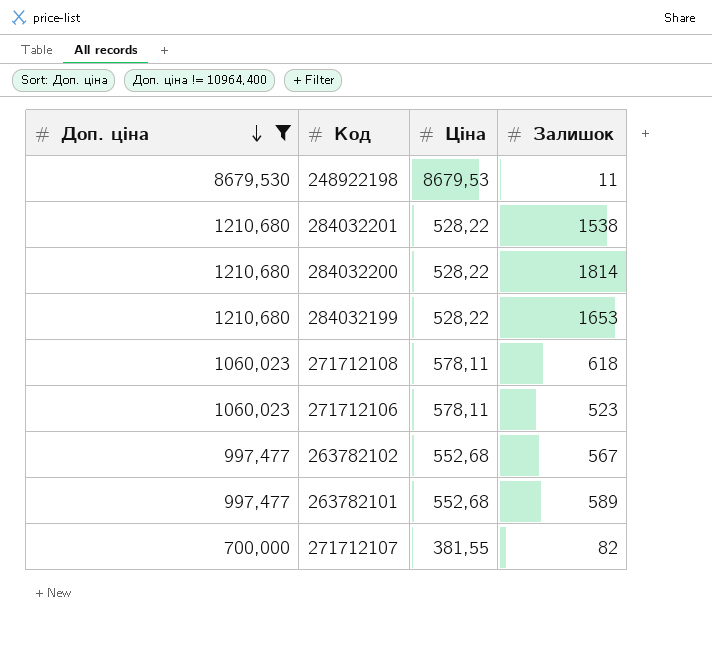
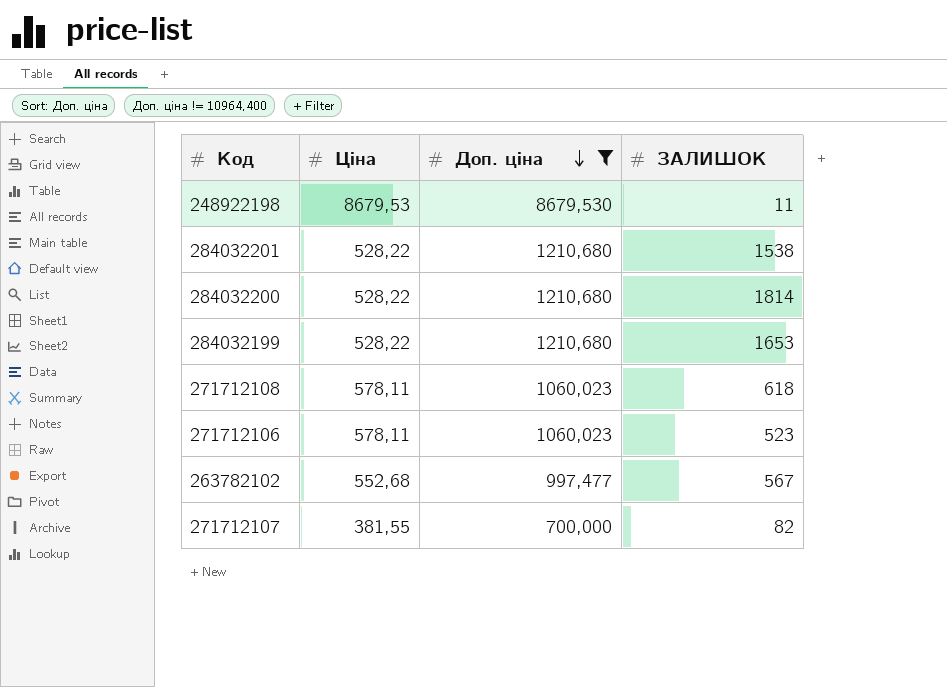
column Доп. ціна | position: 1 -> 3
column name: Залишок -> ЗАЛИШОК
row 263782101: 997,477 | 552,68 | 589 -> none

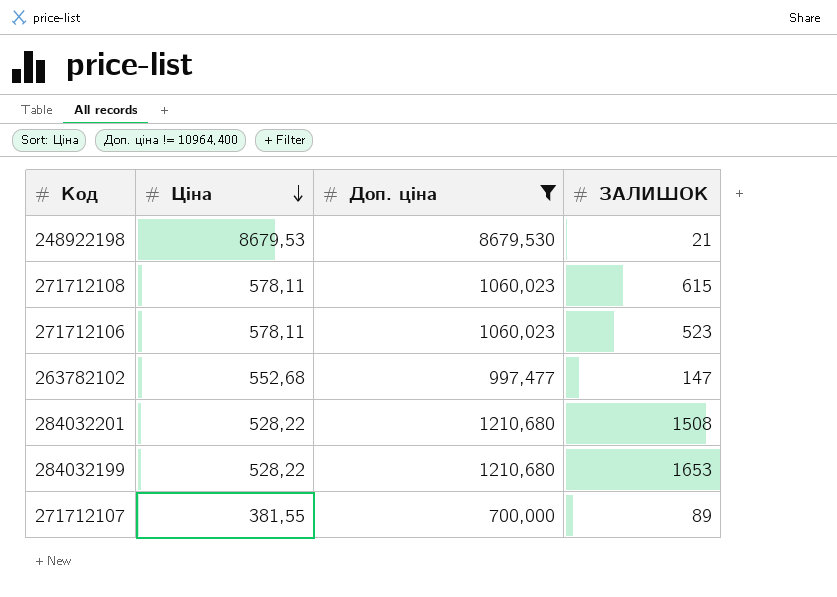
row order: Доп. ціна descending -> Ціна descending
row 284032200: 528,22 | 1210,680 | 1814 -> none
248922198 | ЗАЛИШОК: 11 -> 21
271712108 | ЗАЛИШОК: 618 -> 615
263782102 | ЗАЛИШОК: 567 -> 147
284032201 | ЗАЛИШОК: 1538 -> 1508
271712107 | ЗАЛИШОК: 82 -> 89

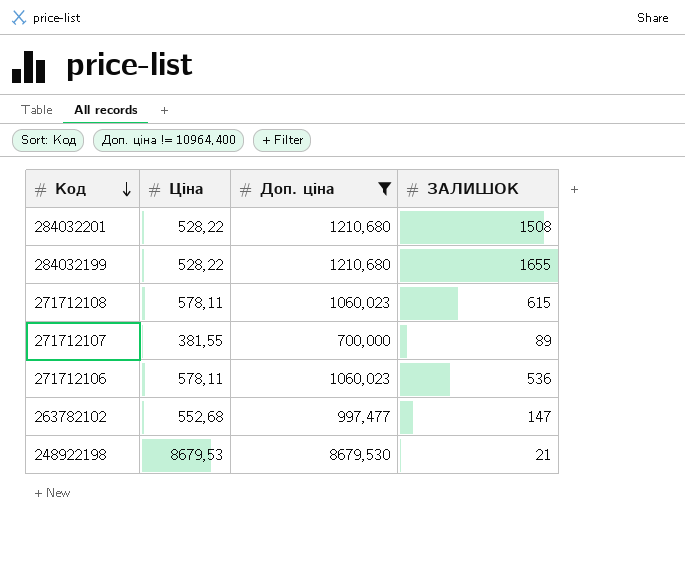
row order: Ціна descending -> Код descending
284032199 | ЗАЛИШОК: 1653 -> 1655
271712106 | ЗАЛИШОК: 523 -> 536

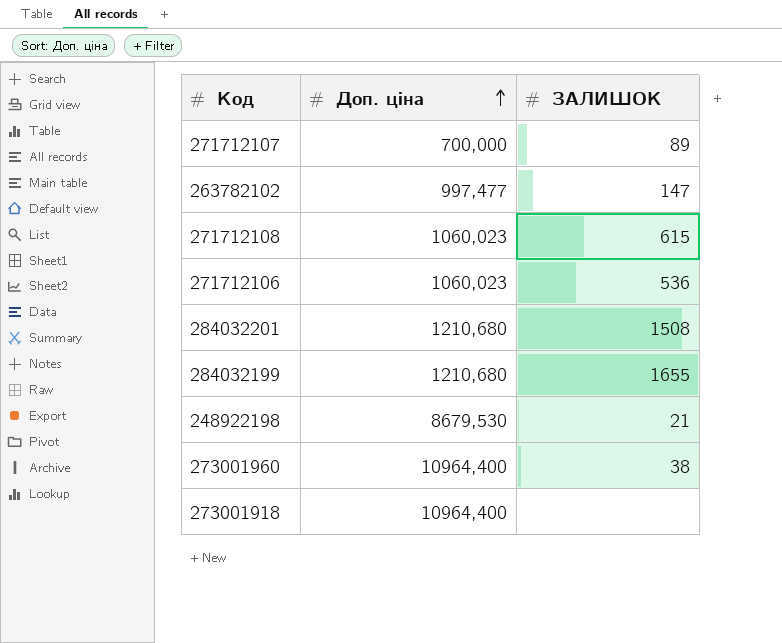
filter: Доп. ціна != 10964,400 -> none
row order: Код descending -> Доп. ціна ascending
column Ціна | position: 2 -> none

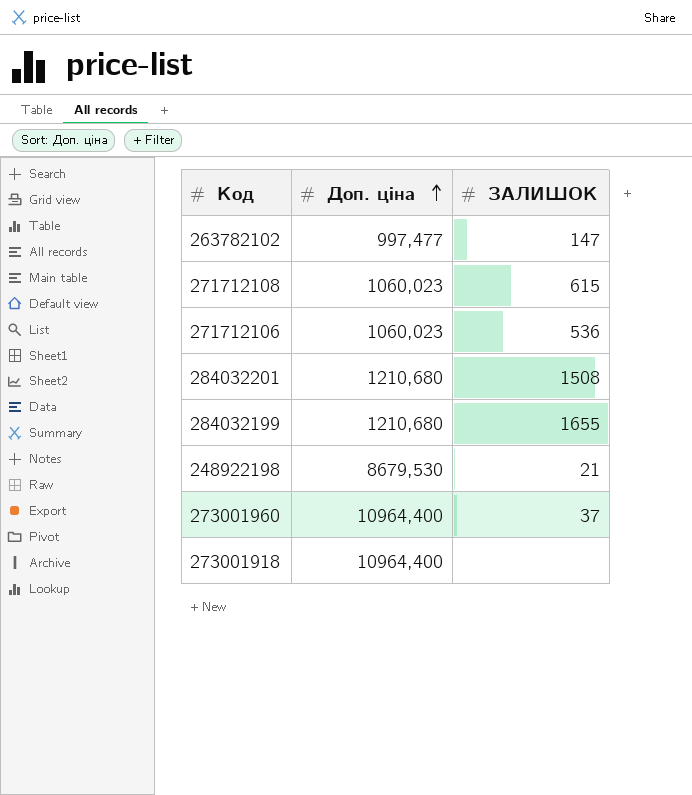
row 271712107: 700,000 | 89 -> none
273001960 | ЗАЛИШОК: 38 -> 37

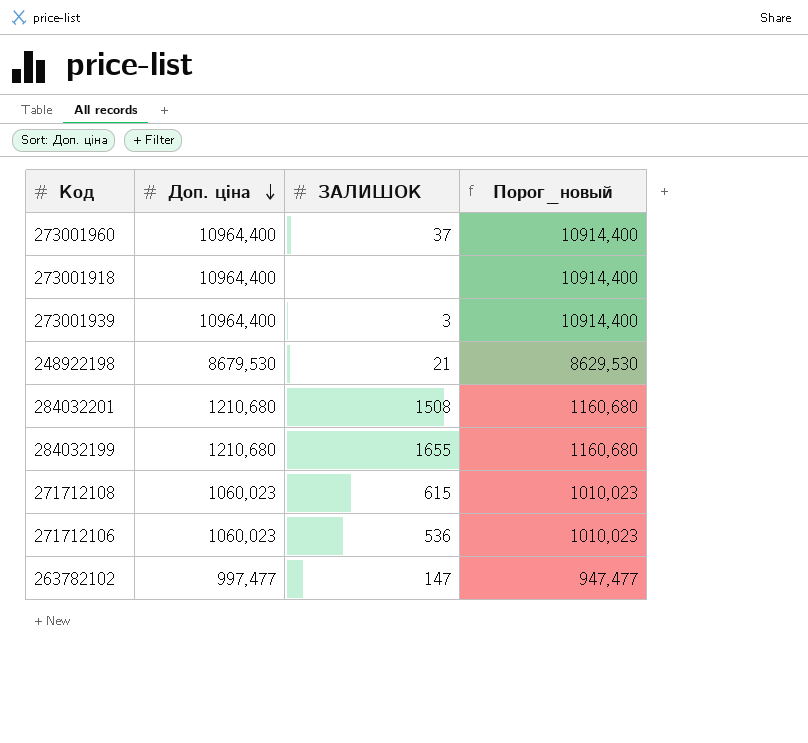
row order: Доп. ціна ascending -> Доп. ціна descending
column Порог_новый | formula: none -> [Доп. ціна] - 50
row 273001939: none -> 10964,400 | 3 | 10914,400

